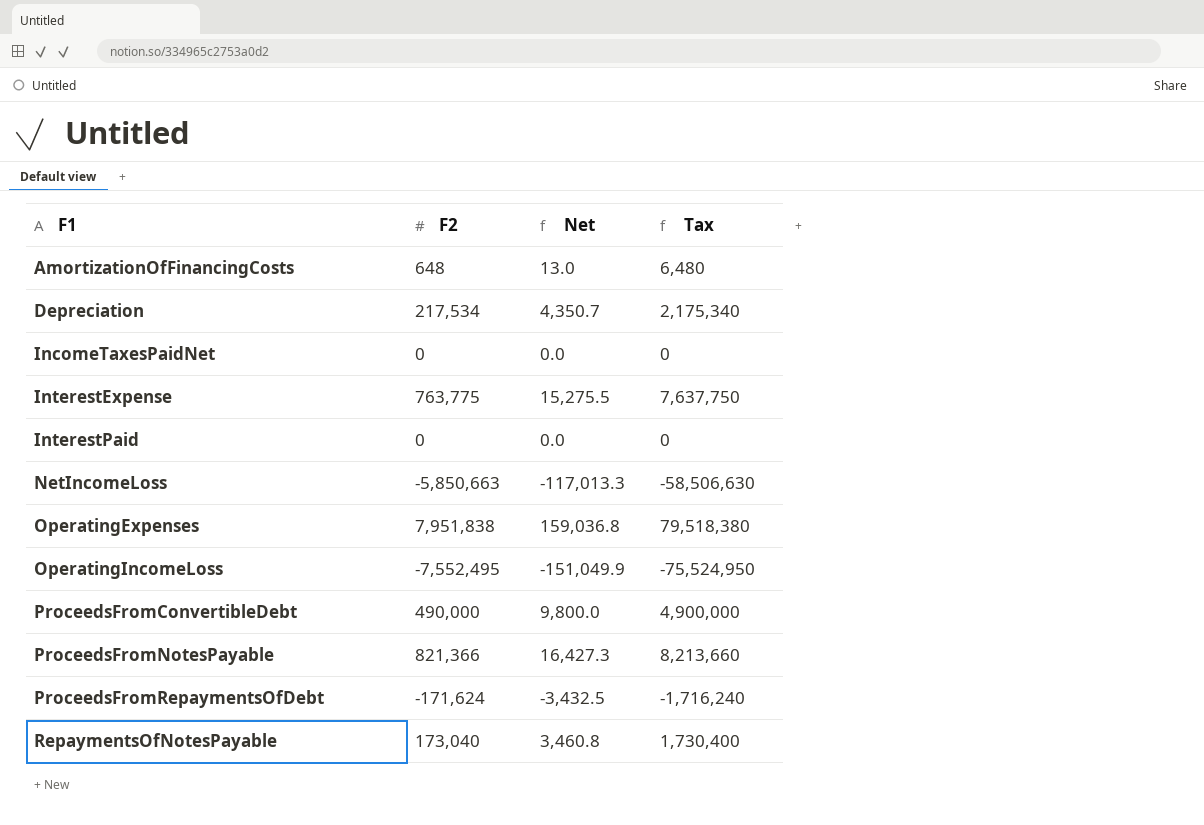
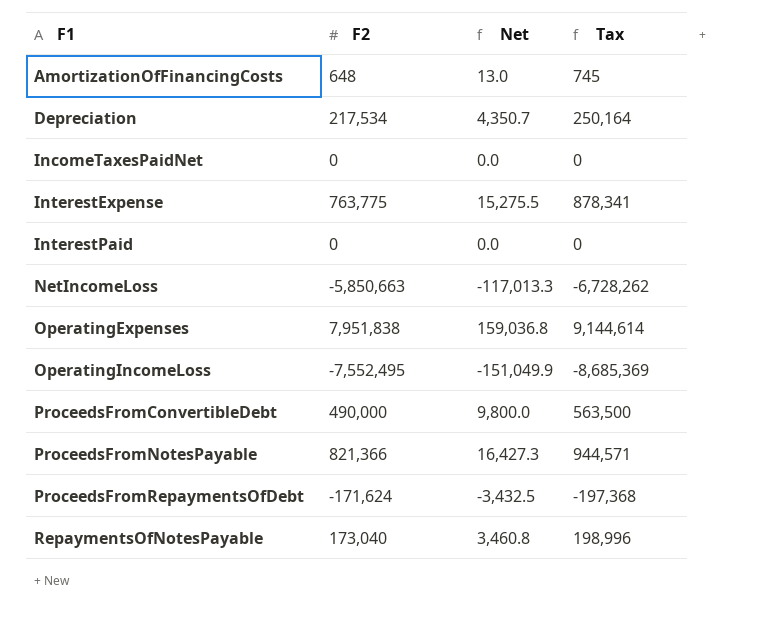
column Tax | formula: [F2] * 10 -> [F2] * 1.15

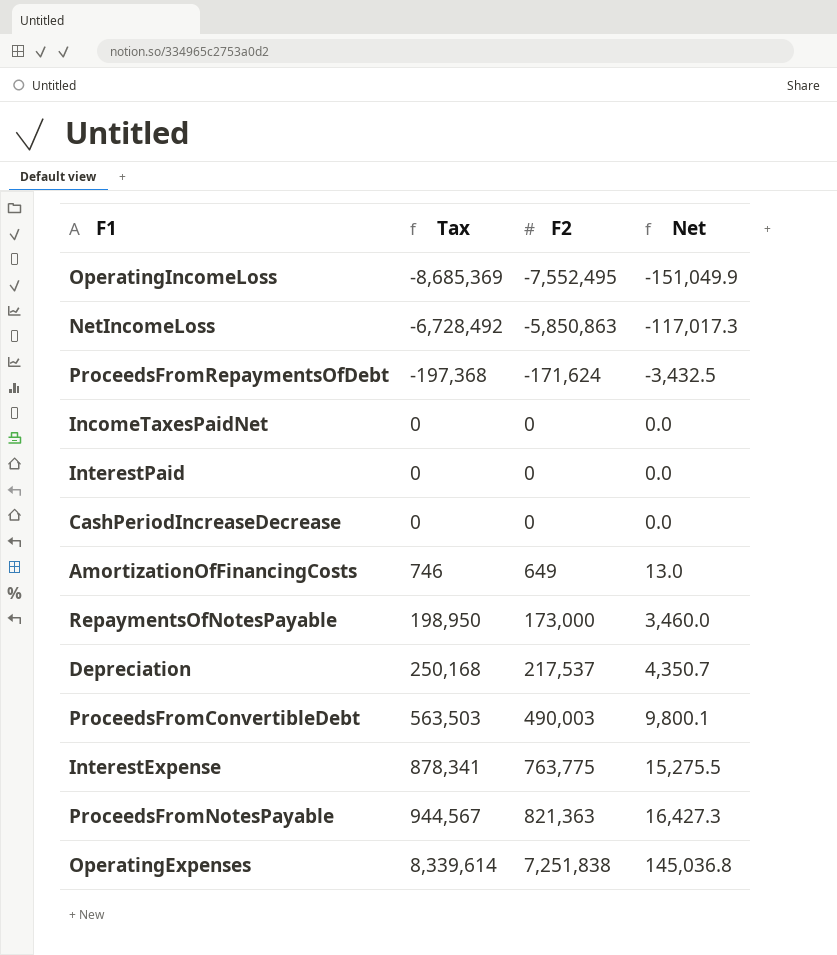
row order: F1 ascending -> Tax ascending
column Tax | position: 4 -> 2
NetIncomeLoss | Tax: -6,728,262 -> -6,728,492
NetIncomeLoss | F2: -5,850,663 -> -5,850,863
NetIncomeLoss | Net: -117,013.3 -> -117,017.3
row CashPeriodIncreaseDecrease: none -> 0 | 0 | 0.0
AmortizationOfFinancingCosts | Tax: 745 -> 746
AmortizationOfFinancingCosts | F2: 648 -> 649
RepaymentsOfNotesPayable | Tax: 198,996 -> 198,950
RepaymentsOfNotesPayable | F2: 173,040 -> 173,000
RepaymentsOfNotesPayable | Net: 3,460.8 -> 3,460.0
Depreciation | Tax: 250,164 -> 250,168
Depreciation | F2: 217,534 -> 217,537
ProceedsFromConvertibleDebt | Tax: 563,500 -> 563,503
ProceedsFromConvertibleDebt | F2: 490,000 -> 490,003
ProceedsFromConvertibleDebt | Net: 9,800.0 -> 9,800.1
ProceedsFromNotesPayable | Tax: 944,571 -> 944,567
ProceedsFromNotesPayable | F2: 821,366 -> 821,363
OperatingExpenses | Tax: 9,144,614 -> 8,339,614
OperatingExpenses | F2: 7,951,838 -> 7,251,838
OperatingExpenses | Net: 159,036.8 -> 145,036.8

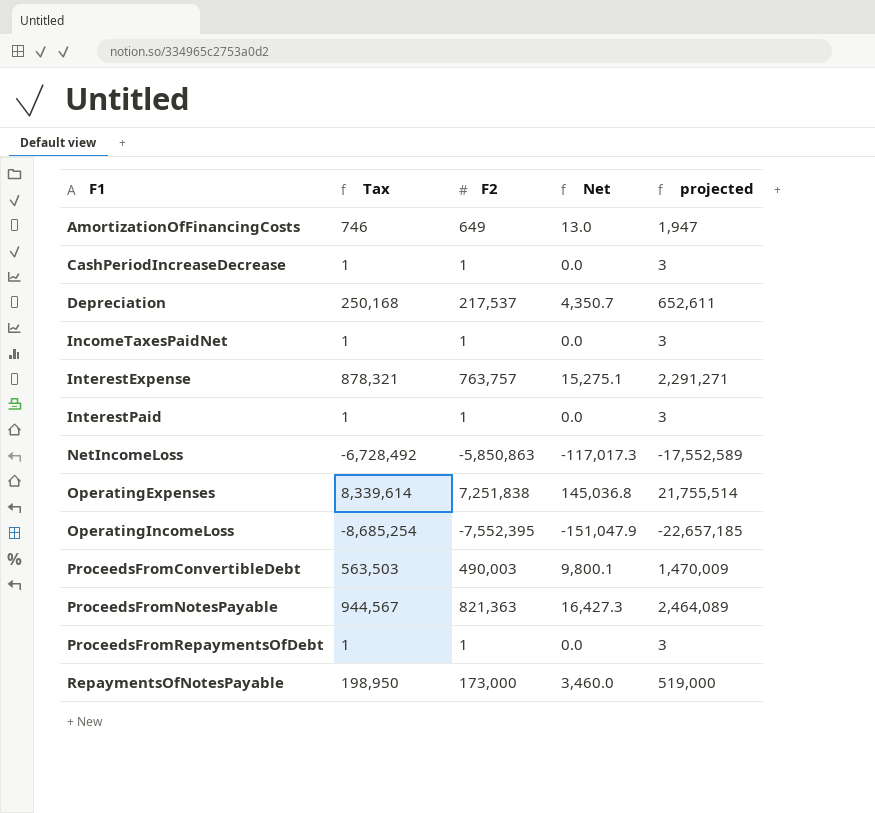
row order: Tax ascending -> F1 ascending
column projected | formula: none -> [F2] * 3
CashPeriodIncreaseDecrease | Tax: 0 -> 1
CashPeriodIncreaseDecrease | F2: 0 -> 1
IncomeTaxesPaidNet | Tax: 0 -> 1
IncomeTaxesPaidNet | F2: 0 -> 1
InterestExpense | Tax: 878,341 -> 878,321
InterestExpense | F2: 763,775 -> 763,757
InterestExpense | Net: 15,275.5 -> 15,275.1
InterestPaid | Tax: 0 -> 1
InterestPaid | F2: 0 -> 1
OperatingIncomeLoss | Tax: -8,685,369 -> -8,685,254
OperatingIncomeLoss | F2: -7,552,495 -> -7,552,395
OperatingIncomeLoss | Net: -151,049.9 -> -151,047.9
ProceedsFromRepaymentsOfDebt | Tax: -197,368 -> 1
ProceedsFromRepaymentsOfDebt | F2: -171,624 -> 1
ProceedsFromRepaymentsOfDebt | Net: -3,432.5 -> 0.0

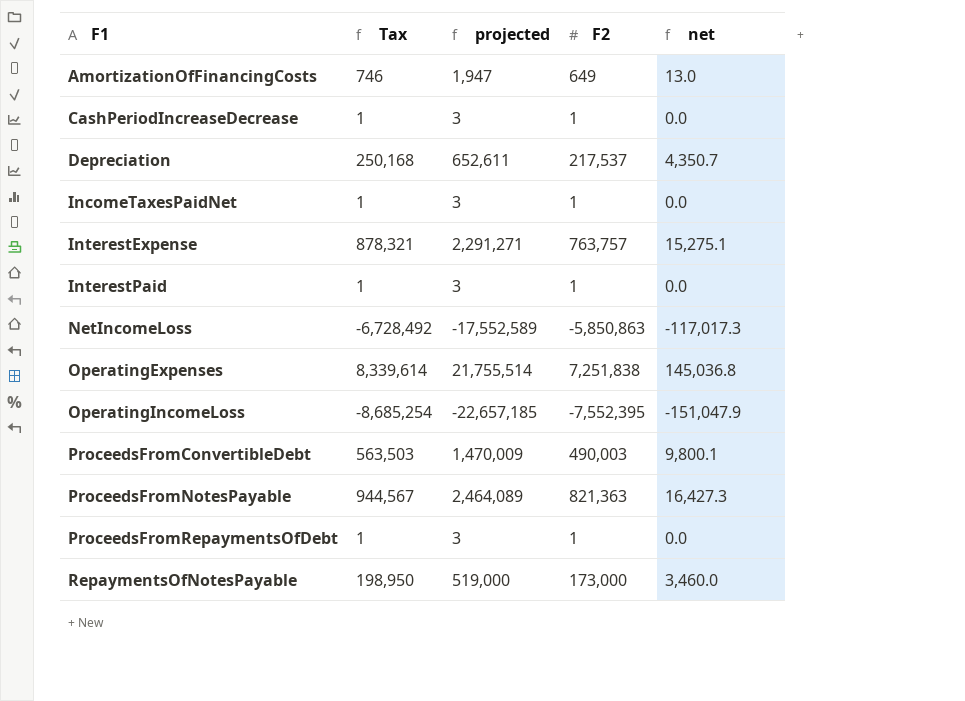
column projected | position: 5 -> 3
column name: Net -> net

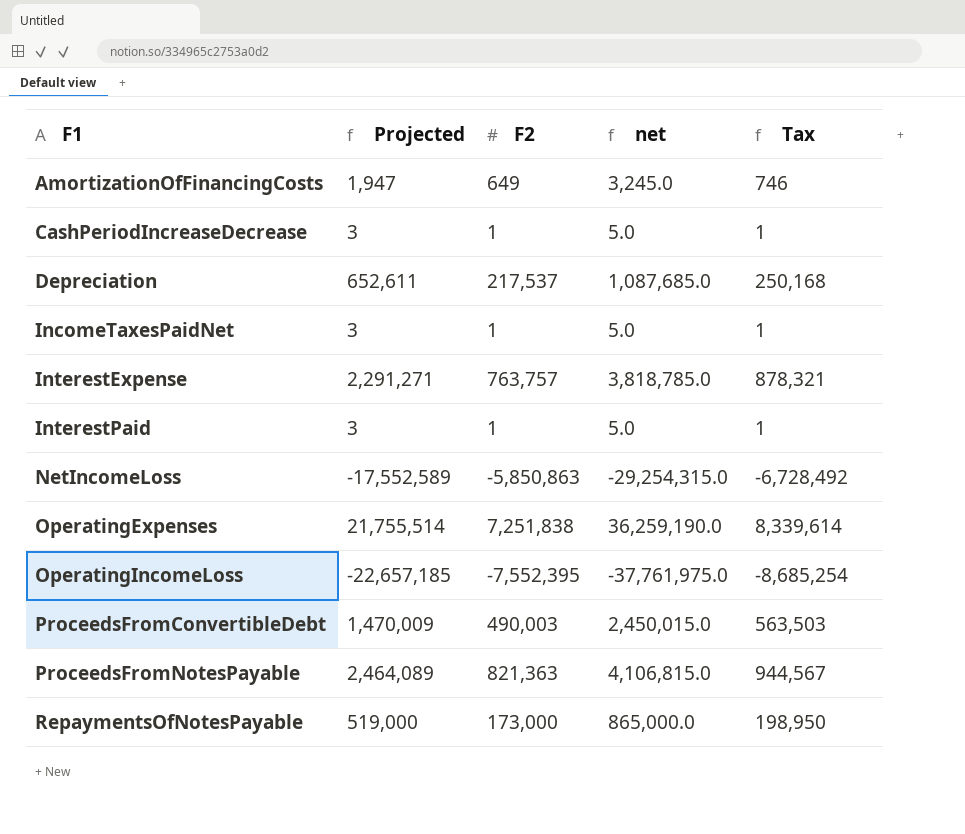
column name: projected -> Projected
column net | formula: [F2] * 0.02 -> [F2] * 5
column Tax | position: 2 -> 5
row ProceedsFromRepaymentsOfDebt: 1 | 3 | 1 | 0.0 -> none

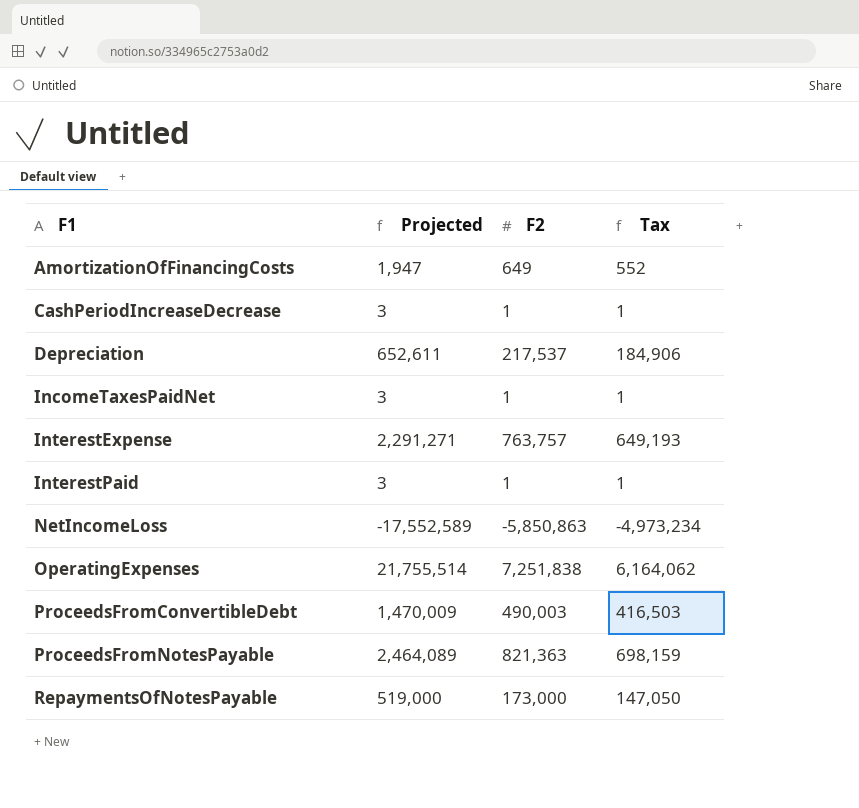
column net | formula: [F2] * 5 -> none
column Tax | formula: [F2] * 1.15 -> [F2] * 0.85
row OperatingIncomeLoss: -22,657,185 | -7,552,395 | -37,761,975.0 | -8,685,254 -> none

